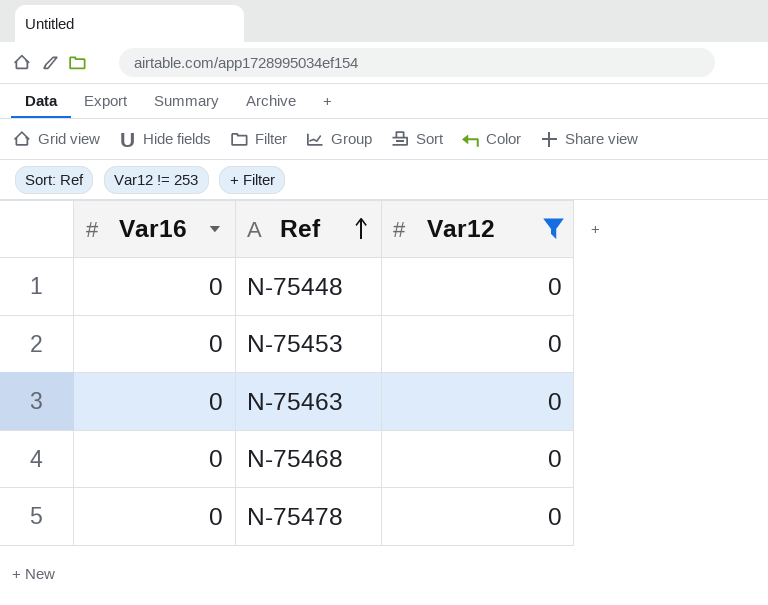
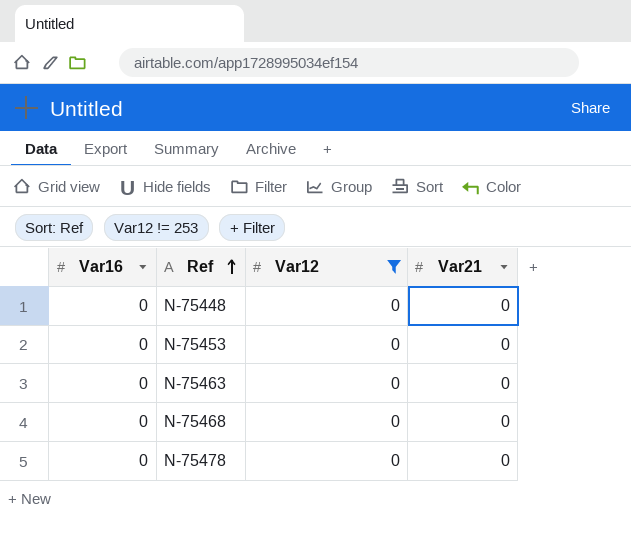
column Var21 | position: none -> 4

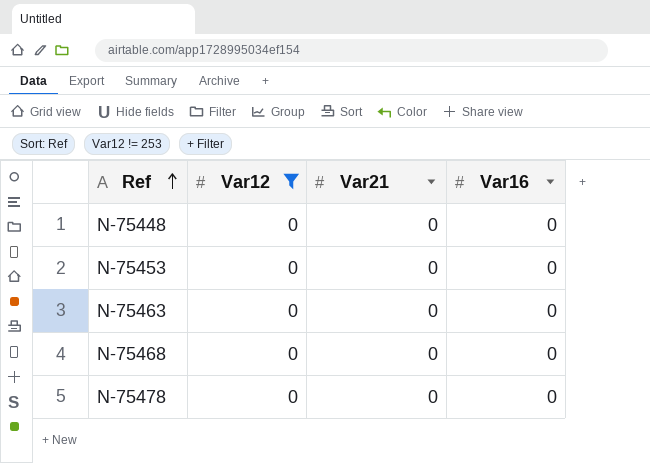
column Var16 | position: 1 -> 4

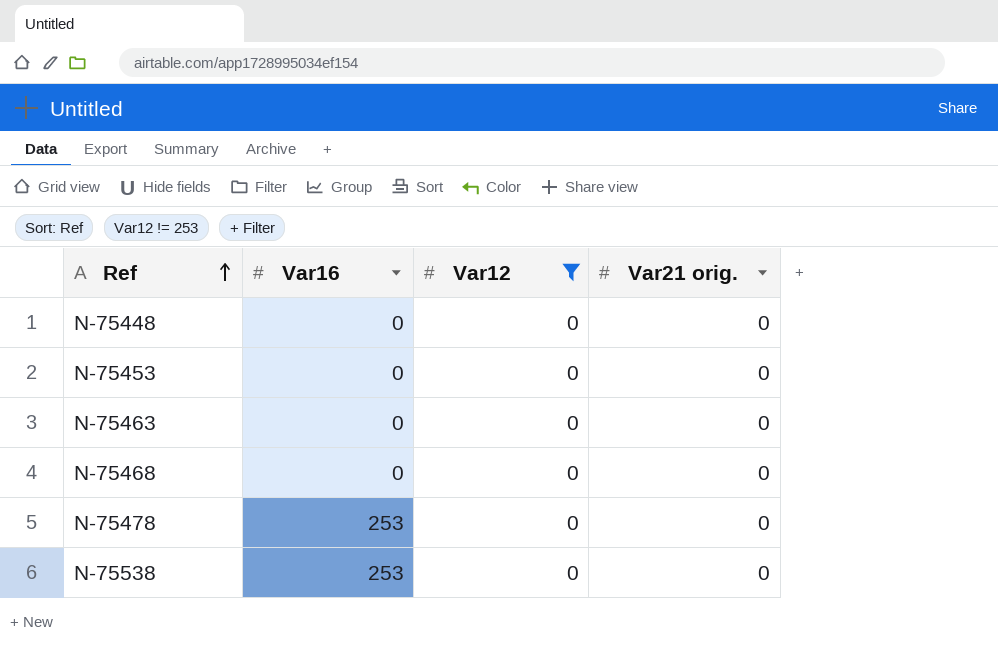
column Var16 | position: 4 -> 2
column name: Var21 -> Var21 orig.
N-75478 | Var16: 0 -> 253
row N-75538: none -> 253 | 0 | 0

